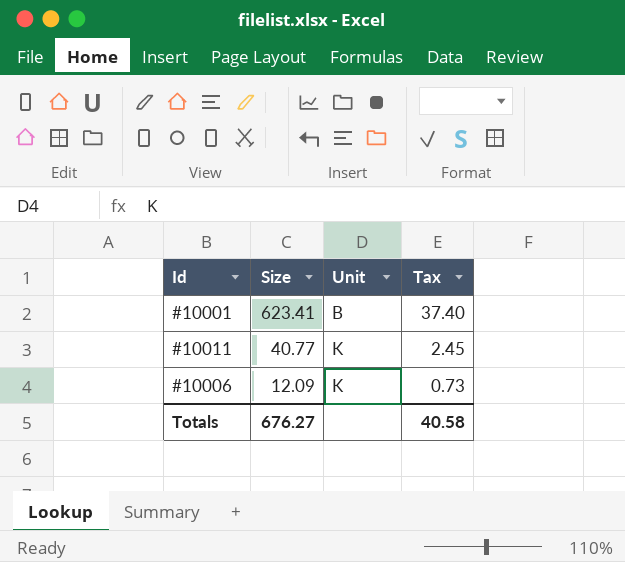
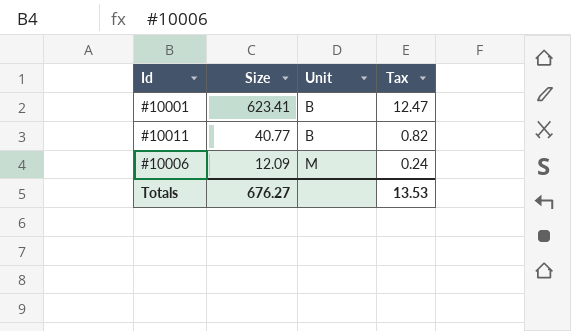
column Tax | formula: [Size] * 0.06 -> [Size] * 0.02
#10011 | Unit: K -> B
#10006 | Unit: K -> M
Totals | Tax: 40.58 -> 13.53

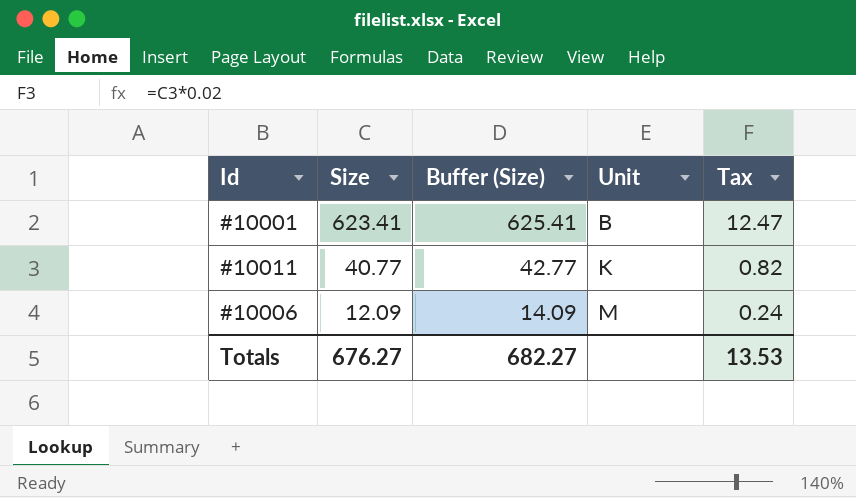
column Buffer (Size) | formula: none -> [Size] + 2
#10011 | Unit: B -> K

